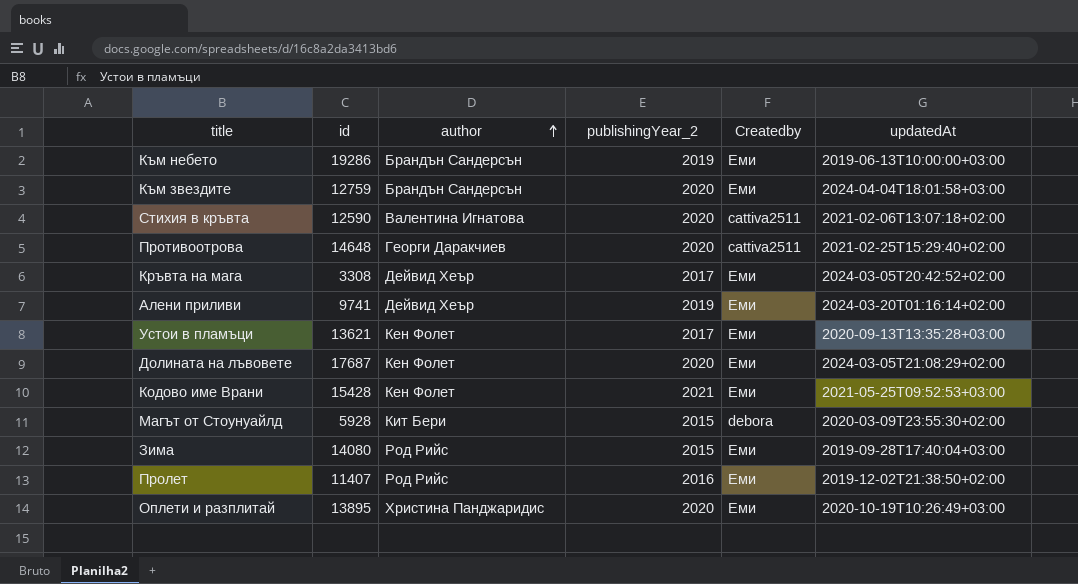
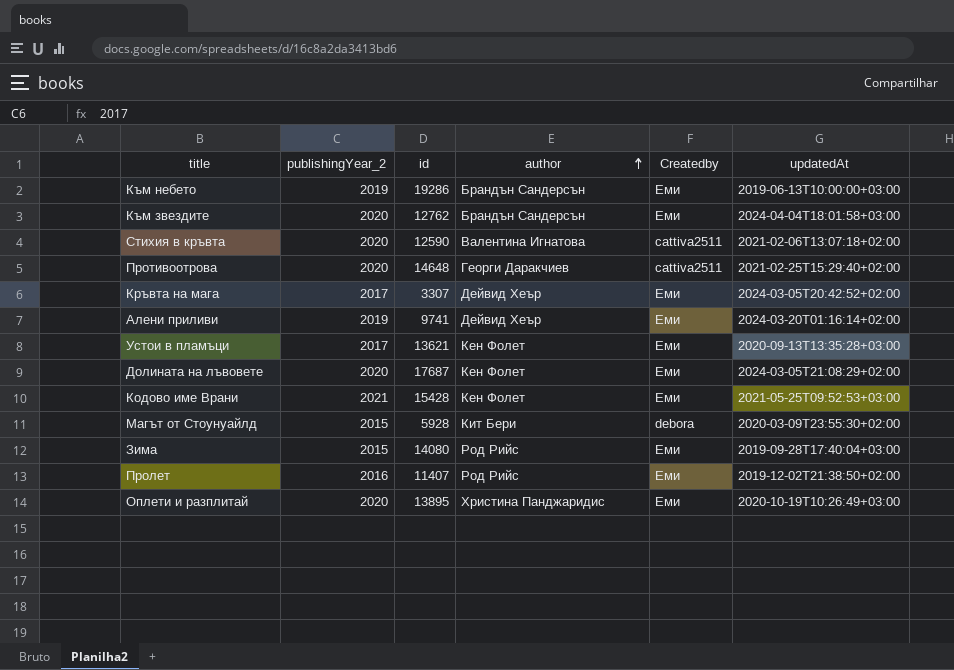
column publishingYear_2 | position: 4 -> 2
Към звездите | id: 12759 -> 12762
Кръвта на мага | id: 3308 -> 3307

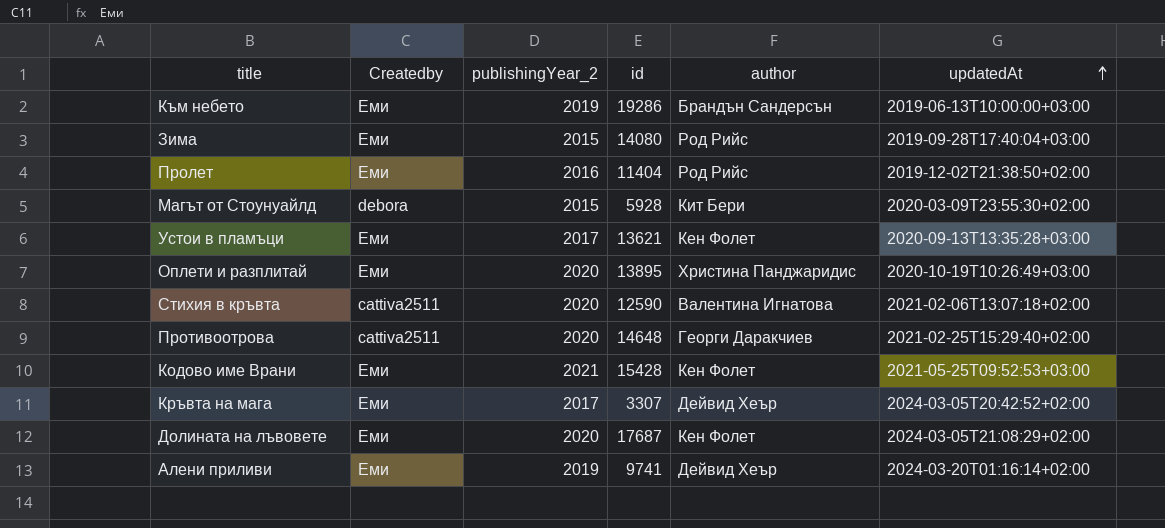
row order: author ascending -> updatedAt ascending
column Createdby | position: 5 -> 2
row Към звездите: 2020 | 12762 | Брандън Сандерсън | Еми | 2024-04-04T18:01:58+03:00 -> none
Пролет | id: 11407 -> 11404

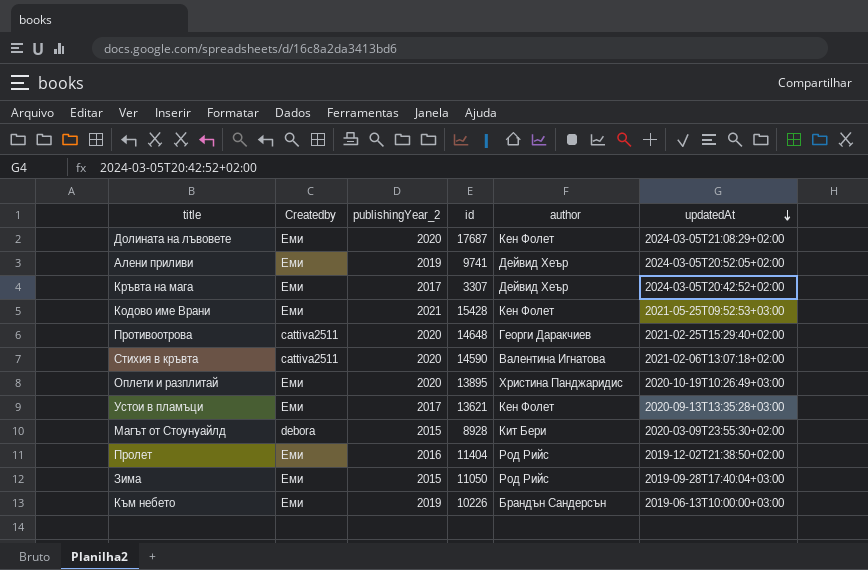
row order: updatedAt ascending -> updatedAt descending
Алени приливи | updatedAt: 2024-03-20T01:16:14+02:00 -> 2024-03-05T20:52:05+02:00
Стихия в кръвта | id: 12590 -> 14590
Магът от Стоунуайлд | id: 5928 -> 8928
Зима | id: 14080 -> 11050
Към небето | id: 19286 -> 10226

